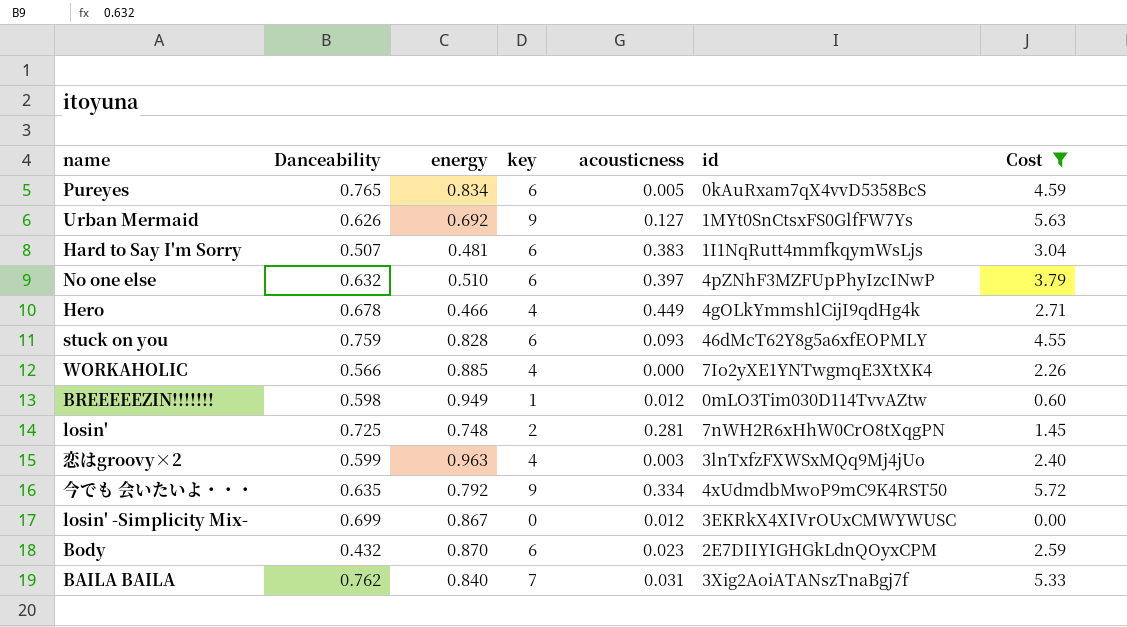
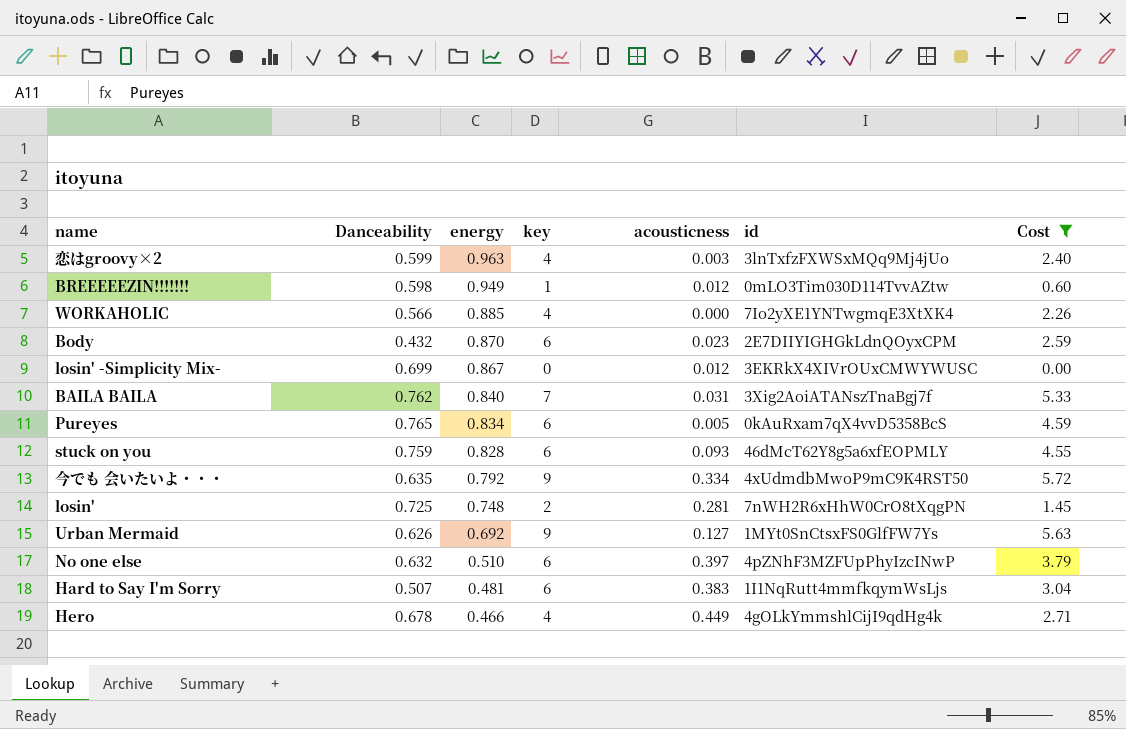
row order: none -> energy descending

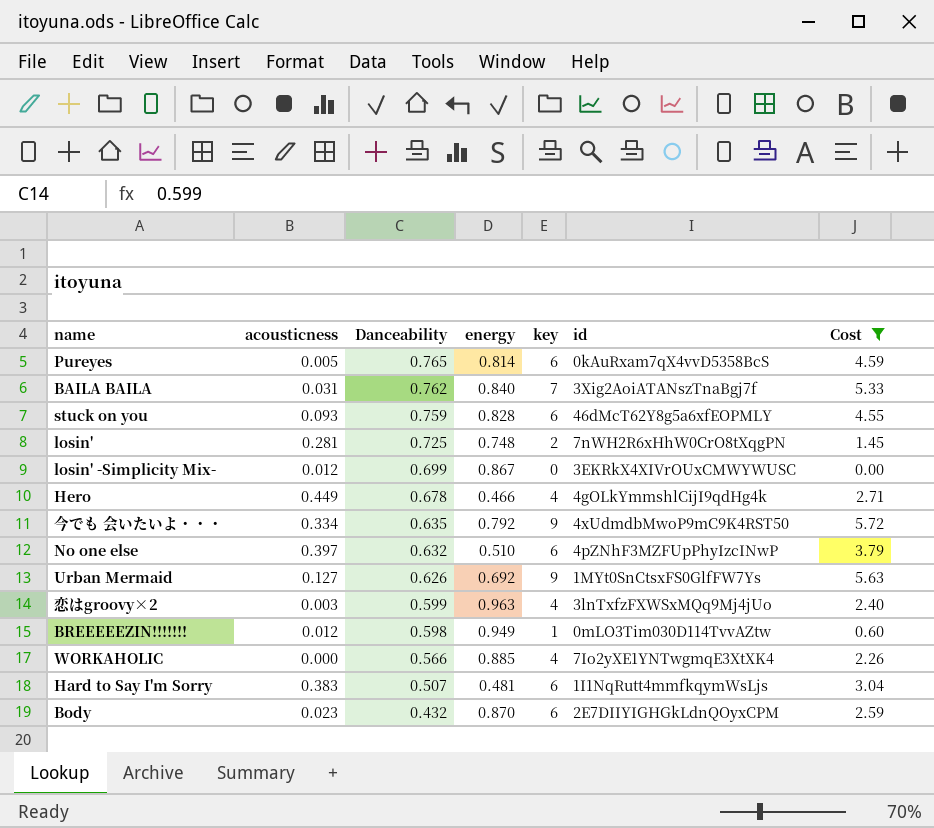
row order: energy descending -> Danceability descending
column acousticness | position: 5 -> 2
Pureyes | energy: 0.834 -> 0.814

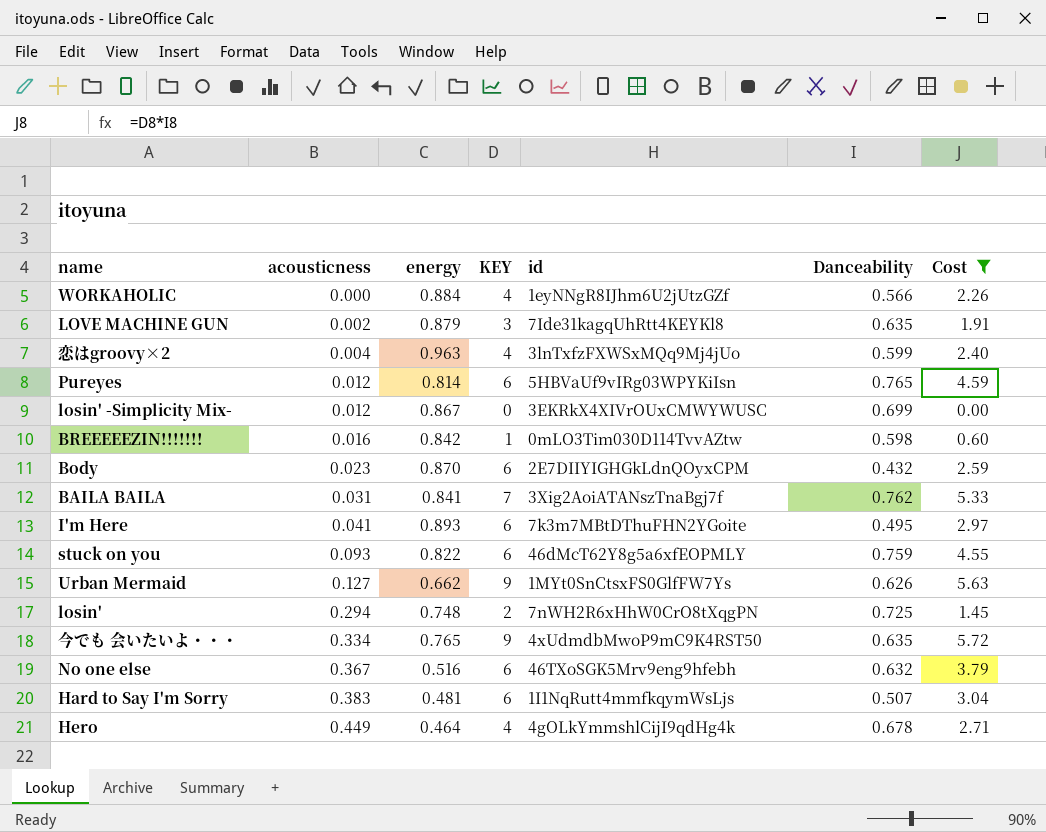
row order: Danceability descending -> acousticness ascending
column name: key -> KEY
column Danceability | position: 3 -> 6
WORKAHOLIC | energy: 0.885 -> 0.884
WORKAHOLIC | id: 7Io2yXE1YNTwgmqE3XtXK4 -> 1eyNNgR8IJhm6U2jUtzGZf
row LOVE MACHINE GUN: none -> 0.002 | 0.879 | 3 | 7Ide31kagqUhRtt4KEYKl8 | 0.635 | 1.91
恋はgroovy×2 | acousticness: 0.003 -> 0.004
Pureyes | acousticness: 0.005 -> 0.012
Pureyes | id: 0kAuRxam7qX4vvD5358BcS -> 5HBVaUf9vIRg03WPYKiIsn
BREEEEEZIN!!!!!!! | acousticness: 0.012 -> 0.016
BREEEEEZIN!!!!!!! | energy: 0.949 -> 0.842
BAILA BAILA | energy: 0.840 -> 0.841
row I'm Here: none -> 0.041 | 0.893 | 6 | 7k3m7MBtDThuFHN2YGoite | 0.495 | 2.97
stuck on you | energy: 0.828 -> 0.822
Urban Mermaid | energy: 0.692 -> 0.662
losin' | acousticness: 0.281 -> 0.294
今でも 会いたいよ・・・ | energy: 0.792 -> 0.765
No one else | acousticness: 0.397 -> 0.367
No one else | energy: 0.510 -> 0.516
No one else | id: 4pZNhF3MZFUpPhyIzcINwP -> 46TXoSGK5Mrv9eng9hfebh
Hero | energy: 0.466 -> 0.464

